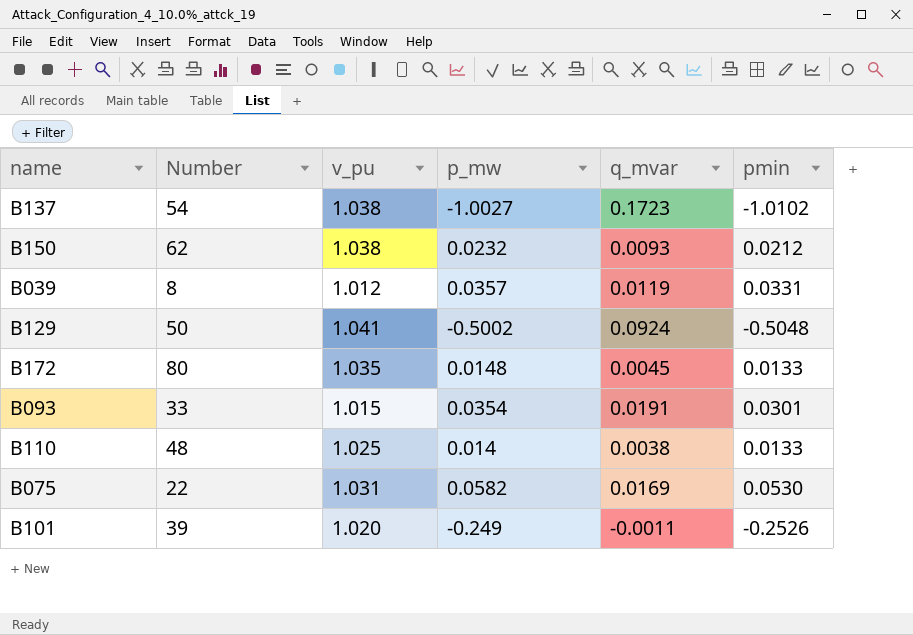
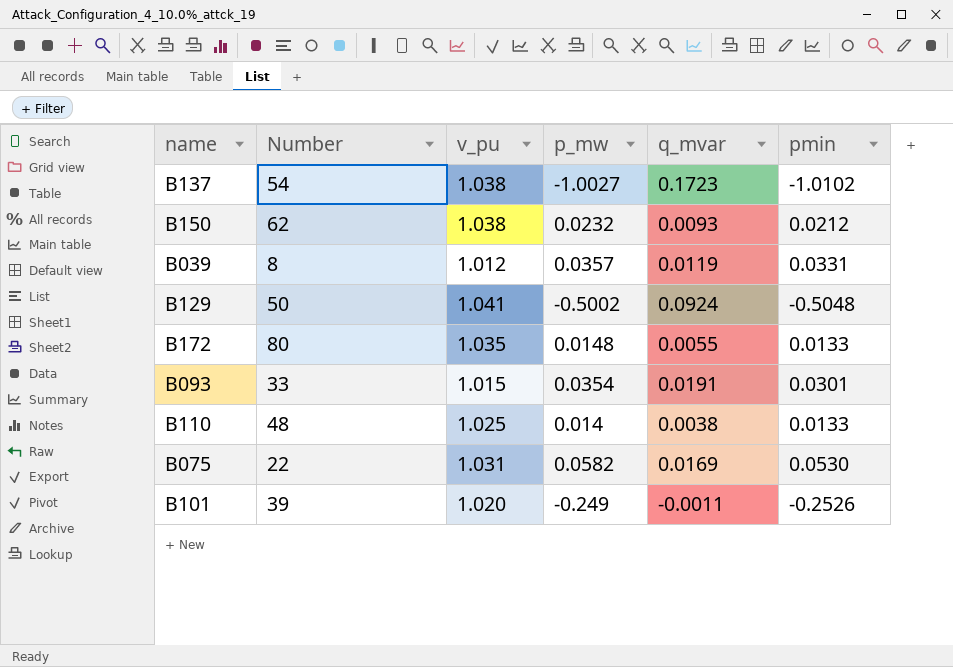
B172 | q_mvar: 0.0045 -> 0.0055

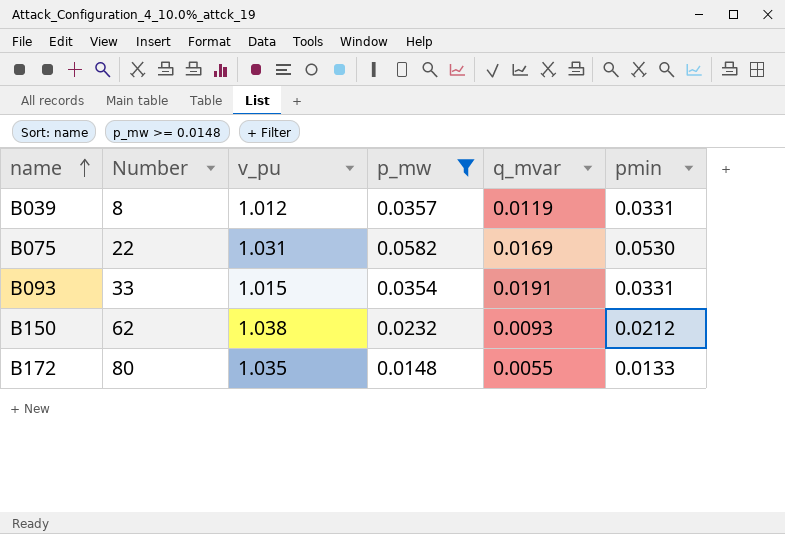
filter: none -> p_mw >= 0.0148
row order: none -> name ascending
B093 | pmin: 0.0301 -> 0.0331

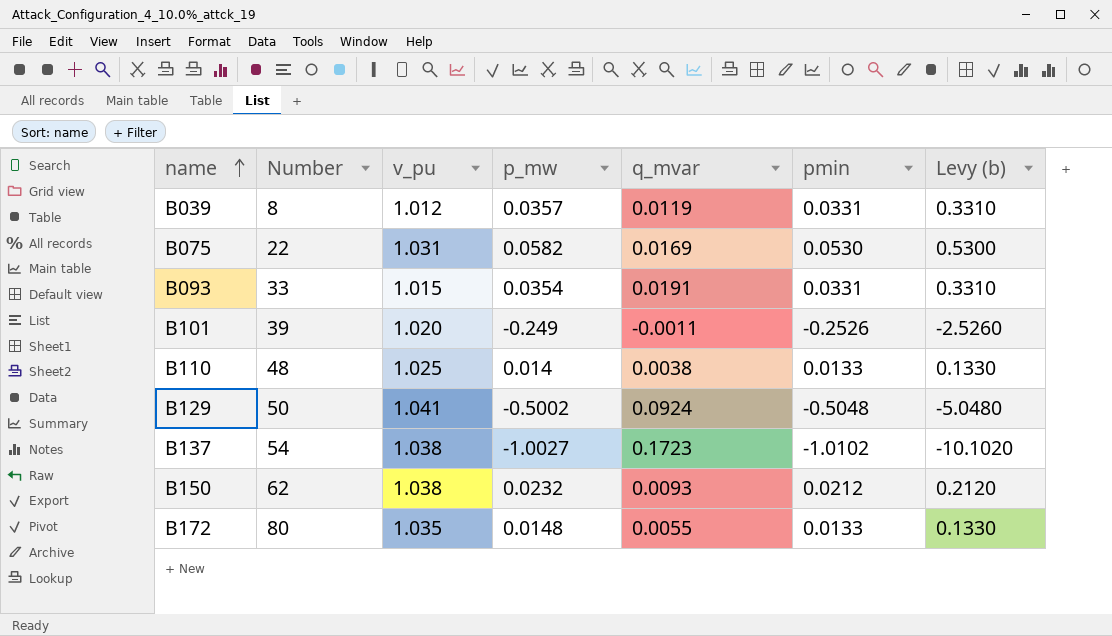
filter: p_mw >= 0.0148 -> none
column Levy (b) | formula: none -> [pmin] * 10

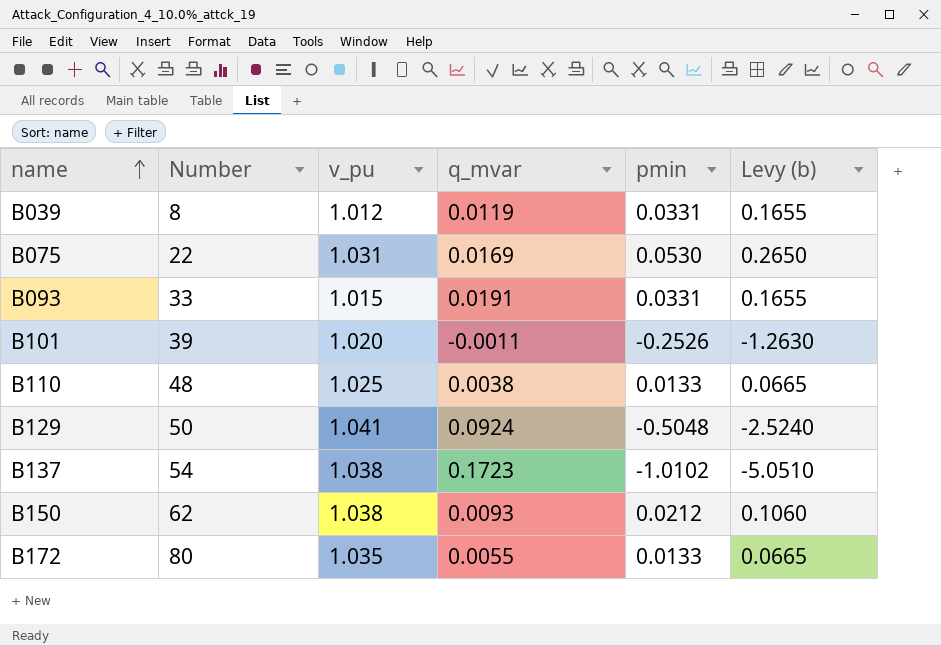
column p_mw | position: 4 -> none
column Levy (b) | formula: [pmin] * 10 -> [pmin] * 5

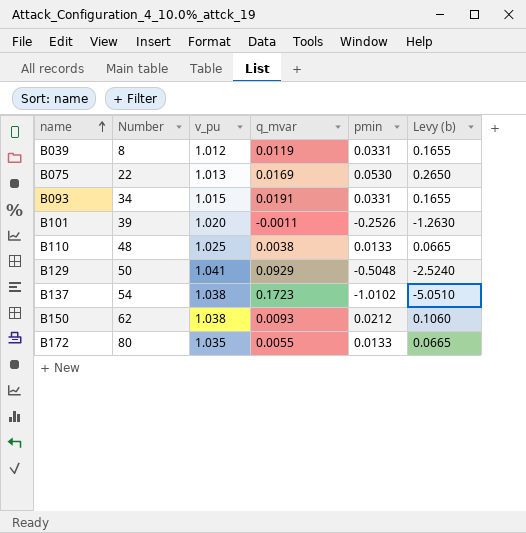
B075 | v_pu: 1.031 -> 1.013
B093 | Number: 33 -> 34
B129 | q_mvar: 0.0924 -> 0.0929

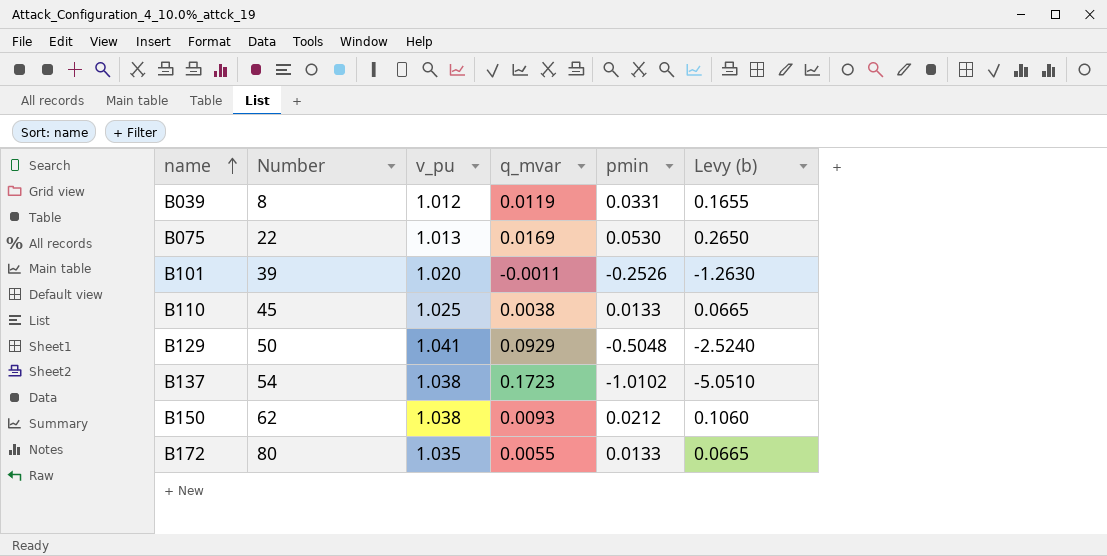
row B093: 34 | 1.015 | 0.0191 | 0.0331 | 0.1655 -> none
B110 | Number: 48 -> 45

